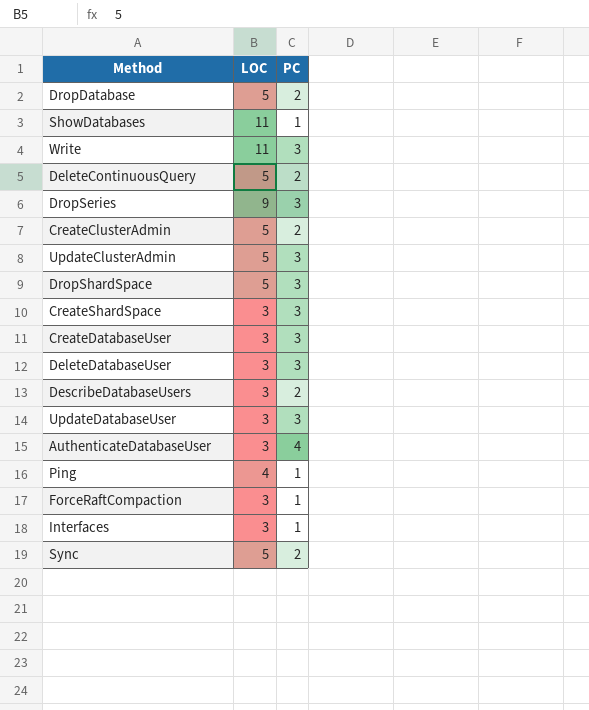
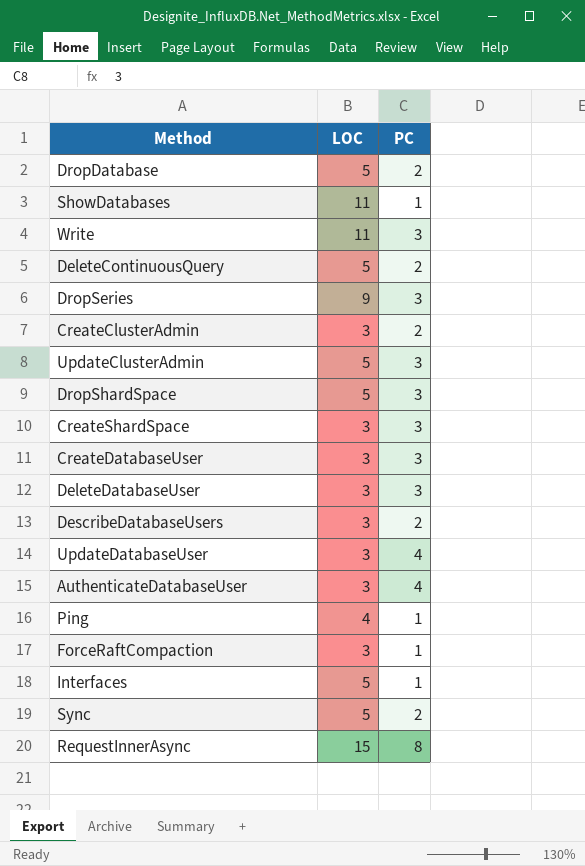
CreateClusterAdmin | LOC: 5 -> 3
UpdateDatabaseUser | PC: 3 -> 4
Interfaces | LOC: 3 -> 5
row RequestInnerAsync: none -> 15 | 8

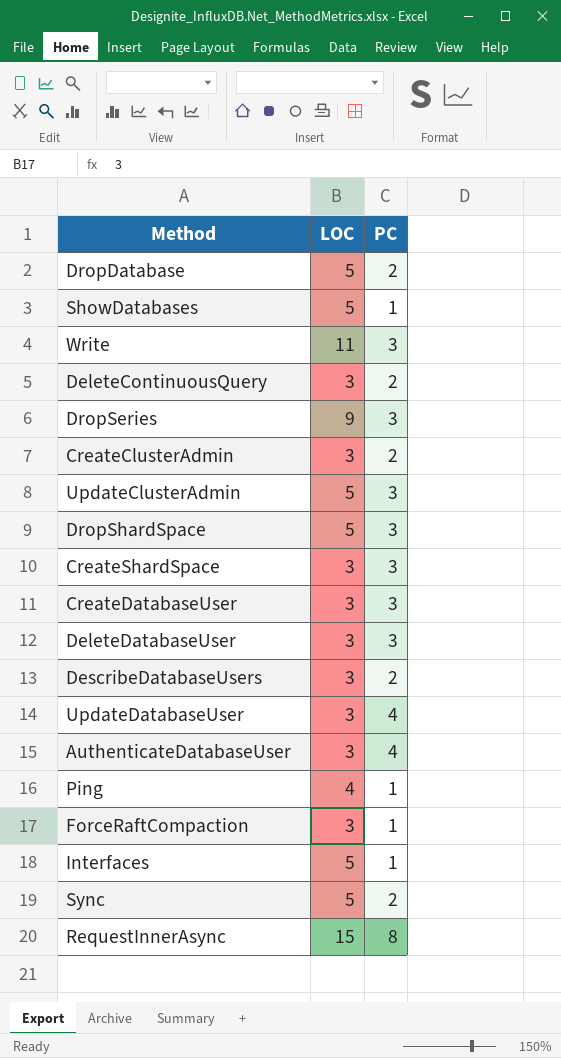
ShowDatabases | LOC: 11 -> 5
DeleteContinuousQuery | LOC: 5 -> 3

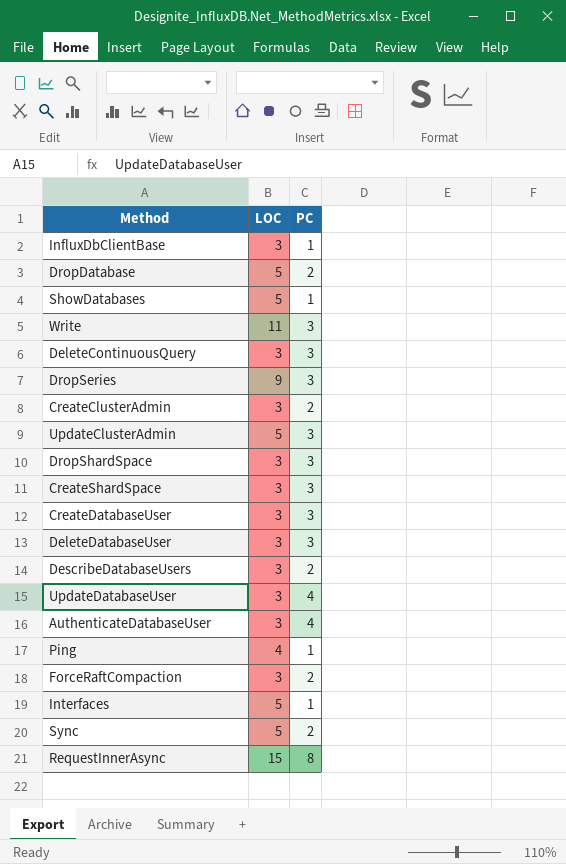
row InfluxDbClientBase: none -> 3 | 1
DeleteContinuousQuery | PC: 2 -> 3
DropShardSpace | LOC: 5 -> 3
ForceRaftCompaction | PC: 1 -> 2

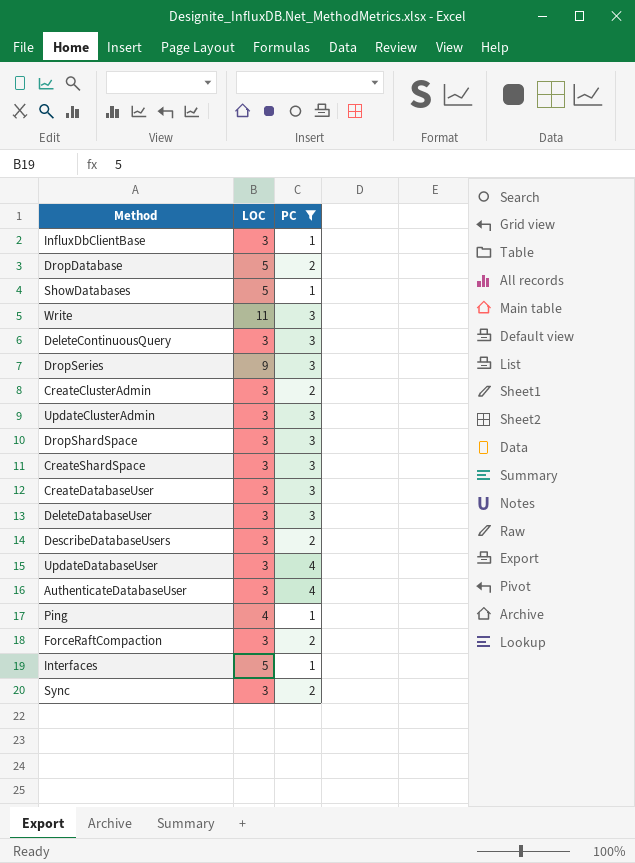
filter: none -> PC != 8
UpdateClusterAdmin | LOC: 5 -> 3
Sync | LOC: 5 -> 3

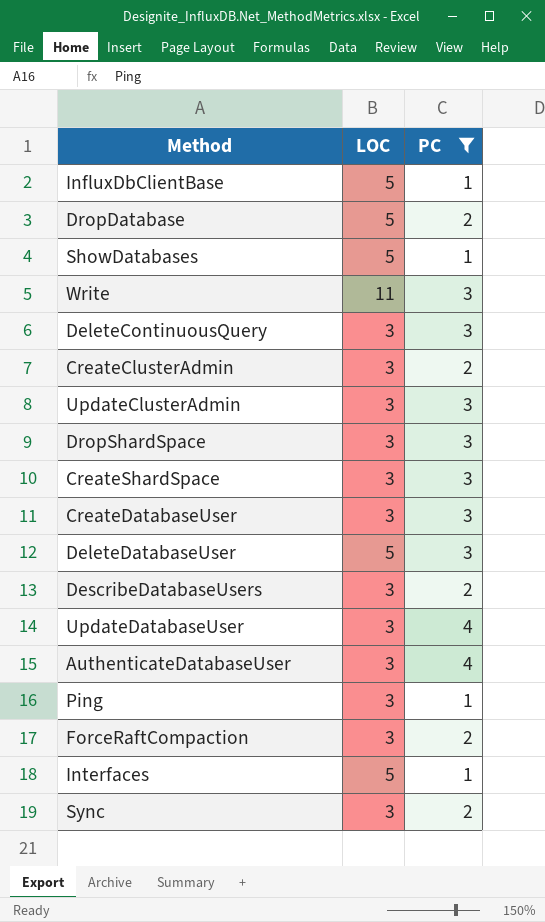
row DropSeries: 9 | 3 -> none
InfluxDbClientBase | LOC: 3 -> 5
DeleteDatabaseUser | LOC: 3 -> 5
Ping | LOC: 4 -> 3

